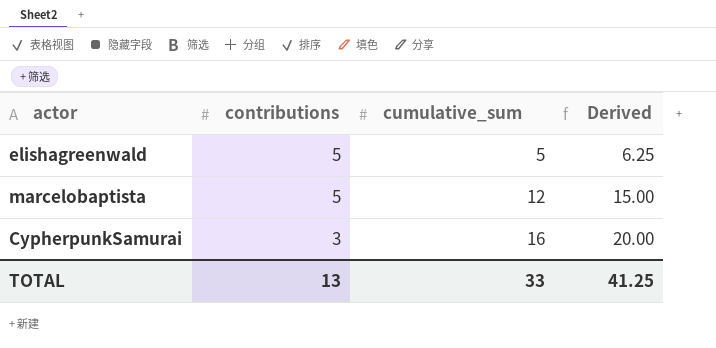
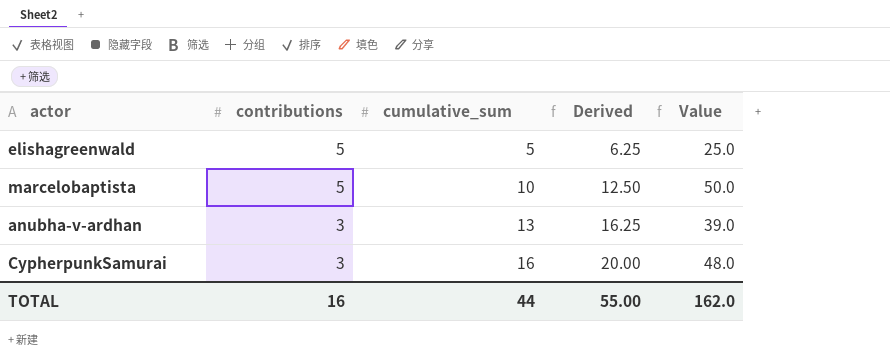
column Value | formula: none -> [contributions] * [cumulative_sum]
marcelobaptista | cumulative_sum: 12 -> 10
marcelobaptista | Derived: 15.00 -> 12.50
row anubha-v-ardhan: none -> 3 | 13 | 16.25 | 39.0
TOTAL | contributions: 13 -> 16
TOTAL | cumulative_sum: 33 -> 44
TOTAL | Derived: 41.25 -> 55.00

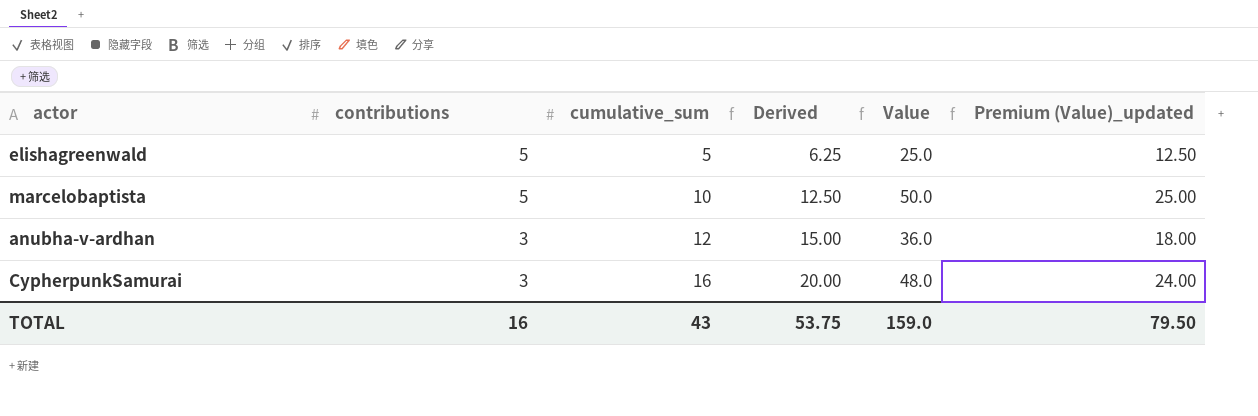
column Premium (Value)_updated | formula: none -> [Value] * 0.5
anubha-v-ardhan | cumulative_sum: 13 -> 12
anubha-v-ardhan | Derived: 16.25 -> 15.00
anubha-v-ardhan | Value: 39.0 -> 36.0
TOTAL | cumulative_sum: 44 -> 43
TOTAL | Derived: 55.00 -> 53.75
TOTAL | Value: 162.0 -> 159.0

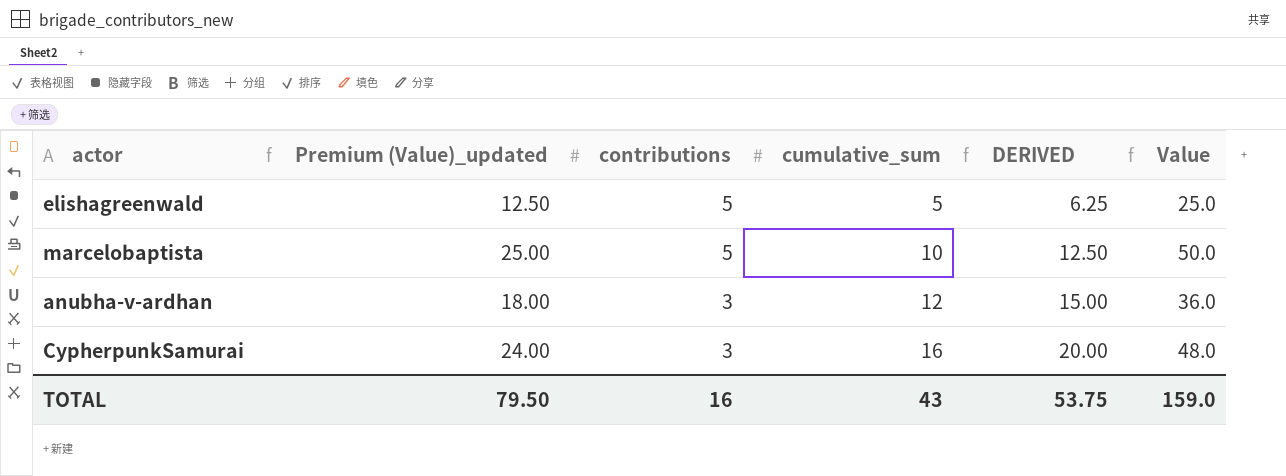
column Premium (Value)_updated | position: 6 -> 2
column name: Derived -> DERIVED

